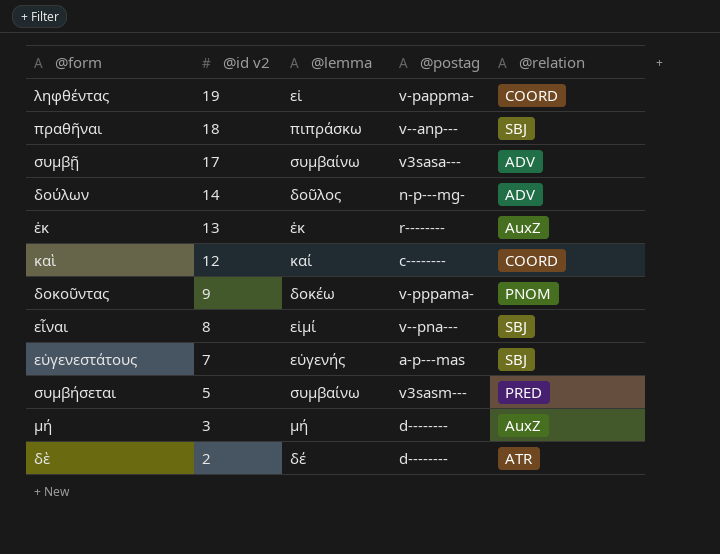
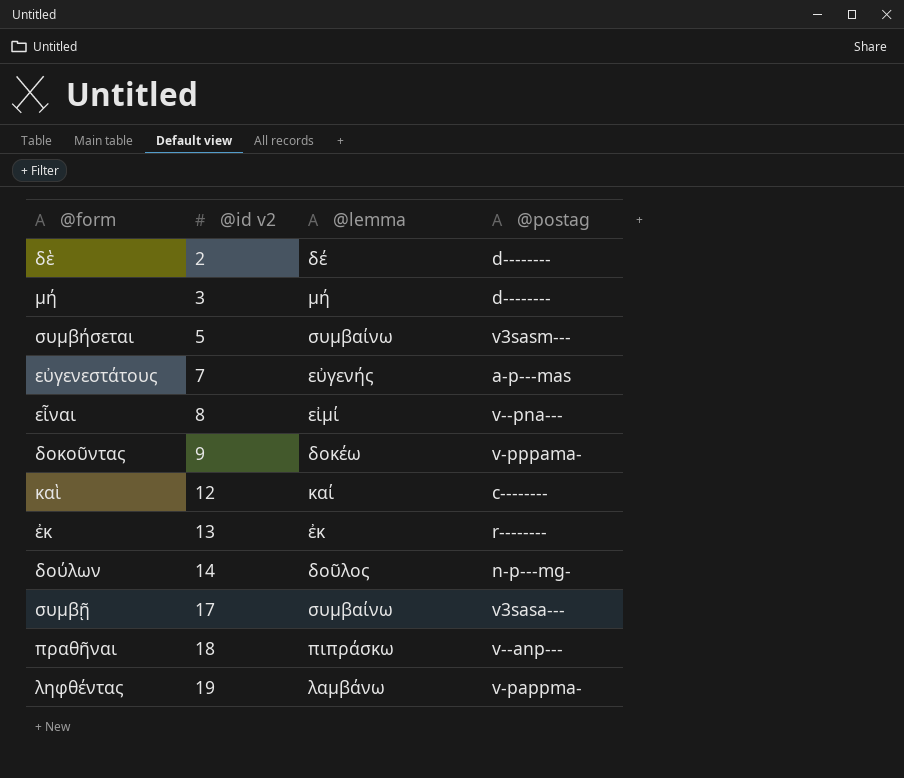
row order: @id v2 descending -> @id v2 ascending
column @relation | position: 5 -> none
ληφθέντας | @lemma: εἰ -> λαμβάνω

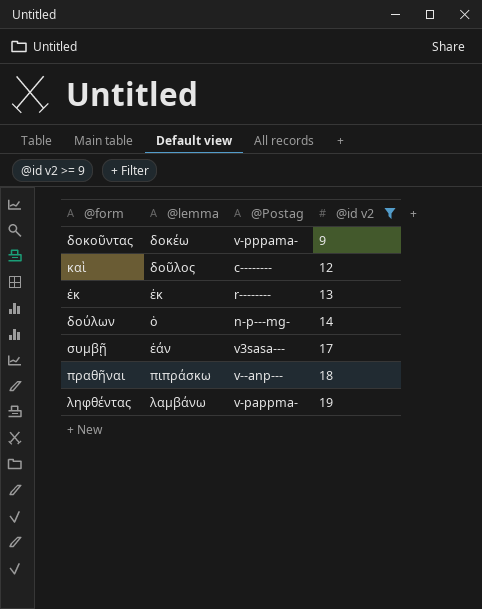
filter: none -> @id v2 >= 9
column name: @postag -> @Postag
column @id v2 | position: 2 -> 4
καὶ | @lemma: καί -> δοῦλος
δούλων | @lemma: δοῦλος -> ὁ
συμβῇ | @lemma: συμβαίνω -> ἐάν

